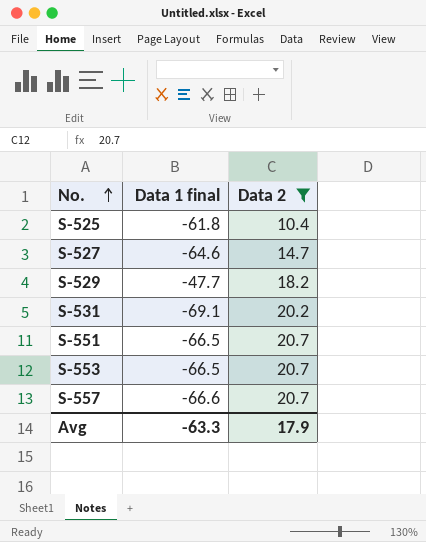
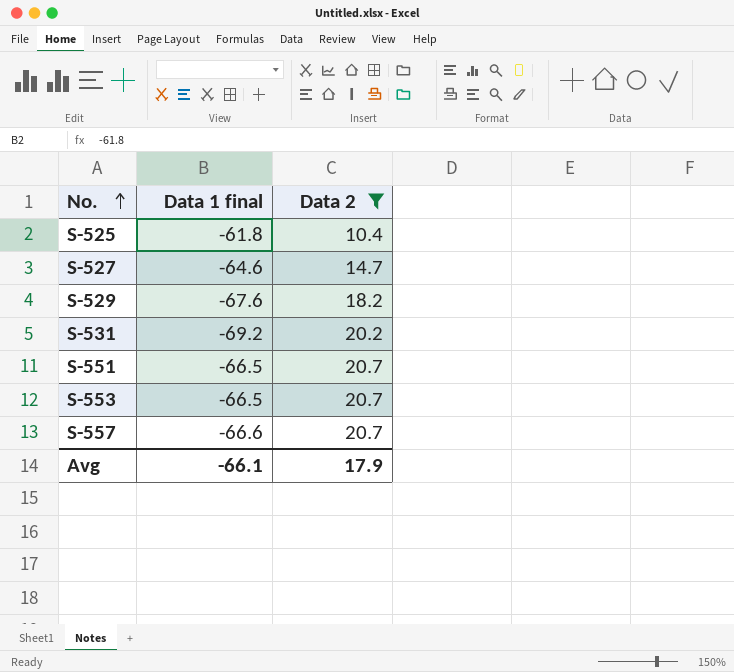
S-529 | Data 1 final: -47.7 -> -67.6
S-531 | Data 1 final: -69.1 -> -69.2
Avg | Data 1 final: -63.3 -> -66.1

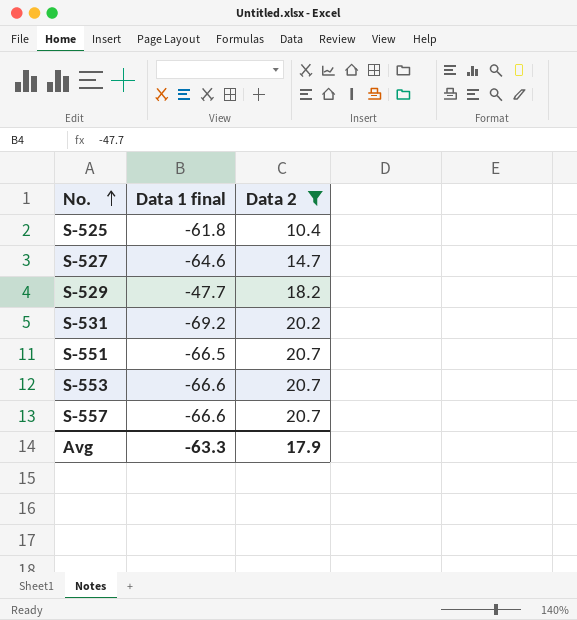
S-529 | Data 1 final: -67.6 -> -47.7
S-553 | Data 1 final: -66.5 -> -66.6
Avg | Data 1 final: -66.1 -> -63.3

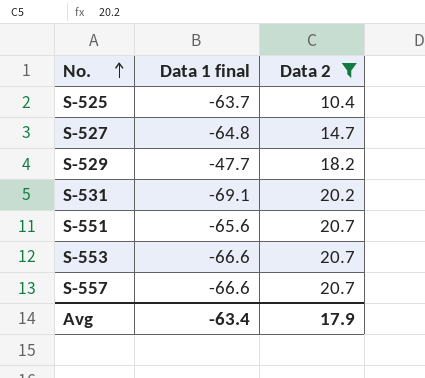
S-525 | Data 1 final: -61.8 -> -63.7
S-527 | Data 1 final: -64.6 -> -64.8
S-531 | Data 1 final: -69.2 -> -69.1
S-551 | Data 1 final: -66.5 -> -65.6
Avg | Data 1 final: -63.3 -> -63.4

